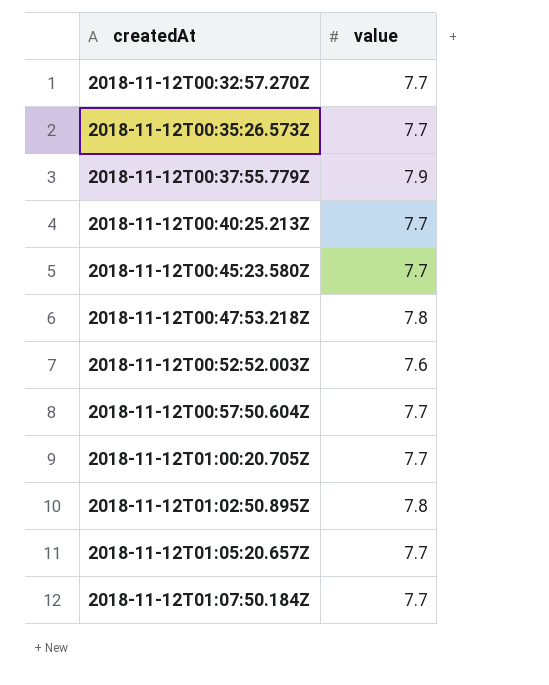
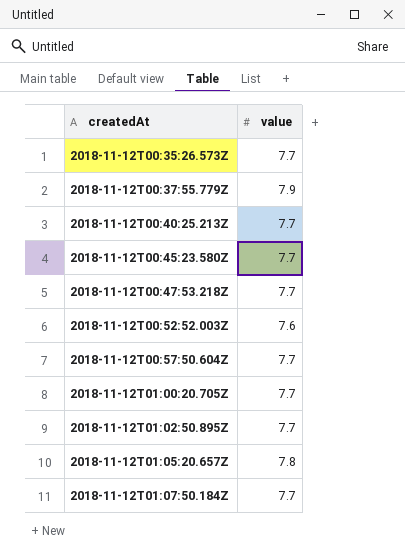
row 2018-11-12T00:32:57.270Z: 7.7 -> none
2018-11-12T00:47:53.218Z | value: 7.8 -> 7.7
2018-11-12T01:02:50.895Z | value: 7.8 -> 7.7
2018-11-12T01:05:20.657Z | value: 7.7 -> 7.8

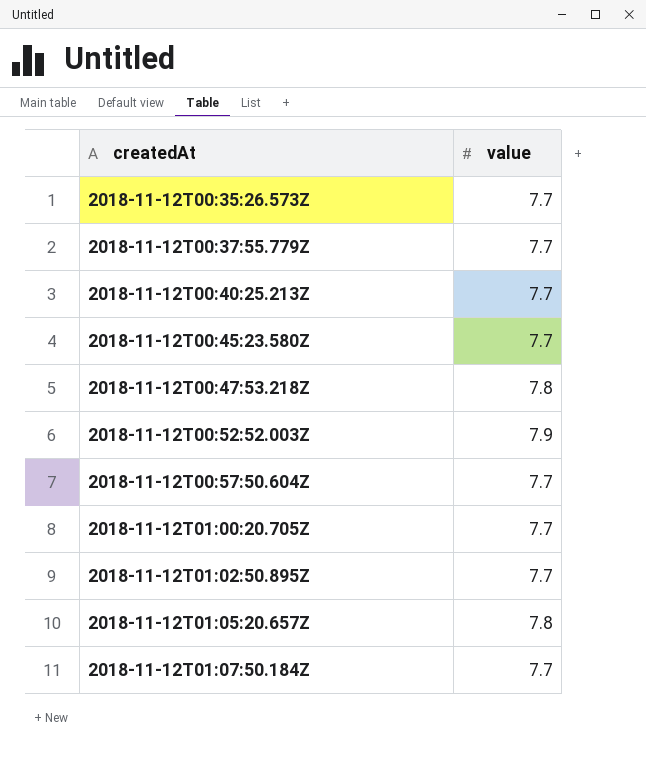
2018-11-12T00:37:55.779Z | value: 7.9 -> 7.7
2018-11-12T00:47:53.218Z | value: 7.7 -> 7.8
2018-11-12T00:52:52.003Z | value: 7.6 -> 7.9

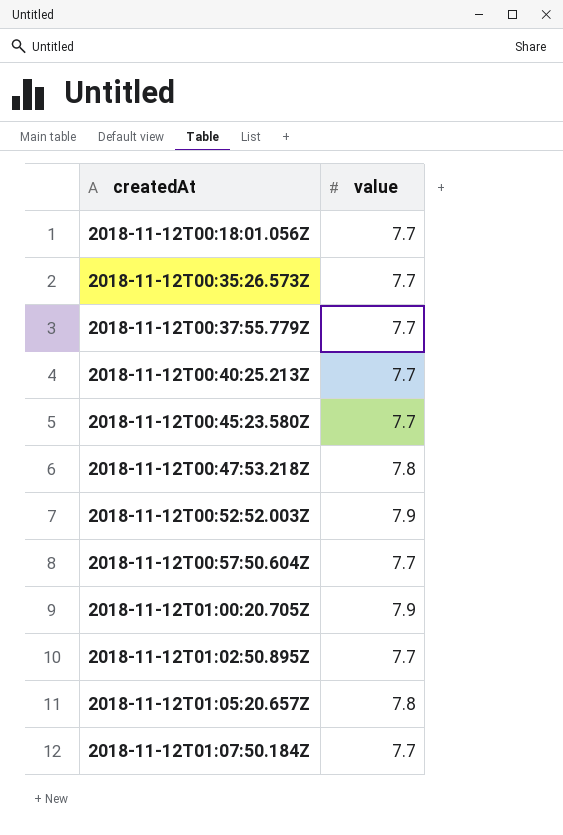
row 2018-11-12T00:18:01.056Z: none -> 7.7
2018-11-12T01:00:20.705Z | value: 7.7 -> 7.9

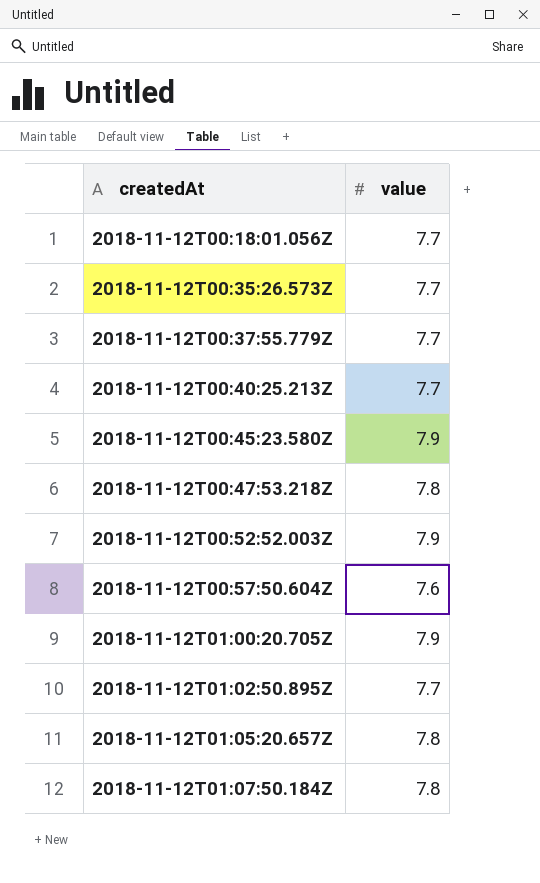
2018-11-12T00:45:23.580Z | value: 7.7 -> 7.9
2018-11-12T00:57:50.604Z | value: 7.7 -> 7.6
2018-11-12T01:07:50.184Z | value: 7.7 -> 7.8

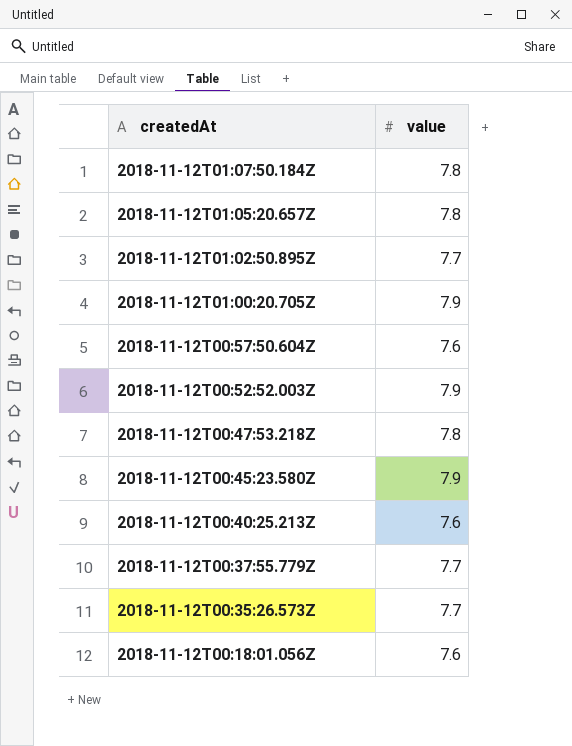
row order: createdAt ascending -> createdAt descending
2018-11-12T00:40:25.213Z | value: 7.7 -> 7.6
2018-11-12T00:18:01.056Z | value: 7.7 -> 7.6

